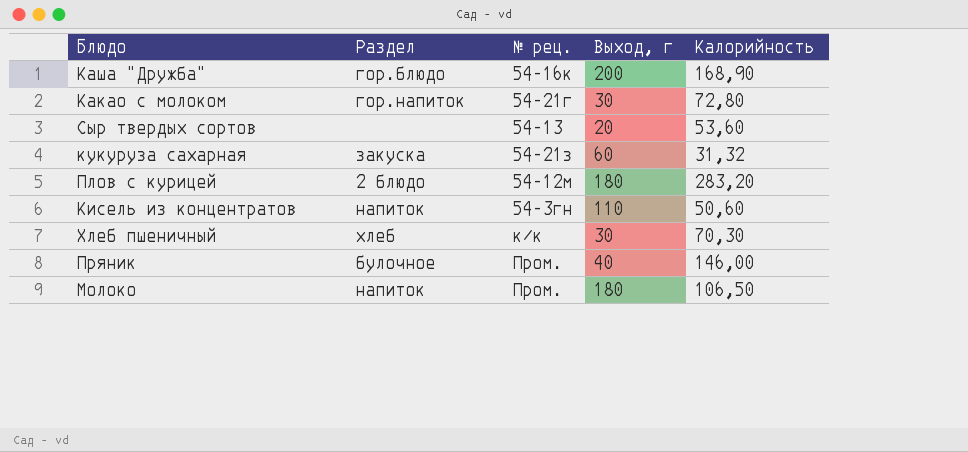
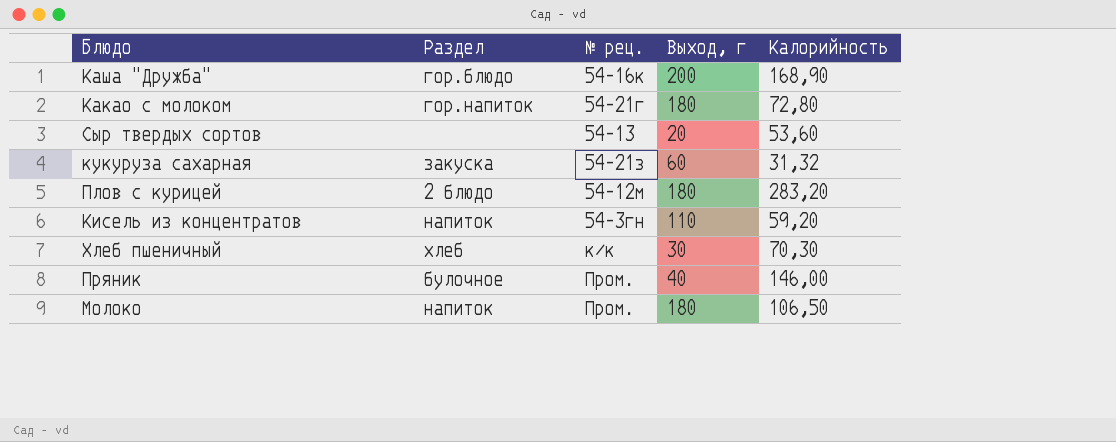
Какао с молоком | Выход, г: 30 -> 180
Кисель из концентратов | Калорийность: 50,60 -> 59,20

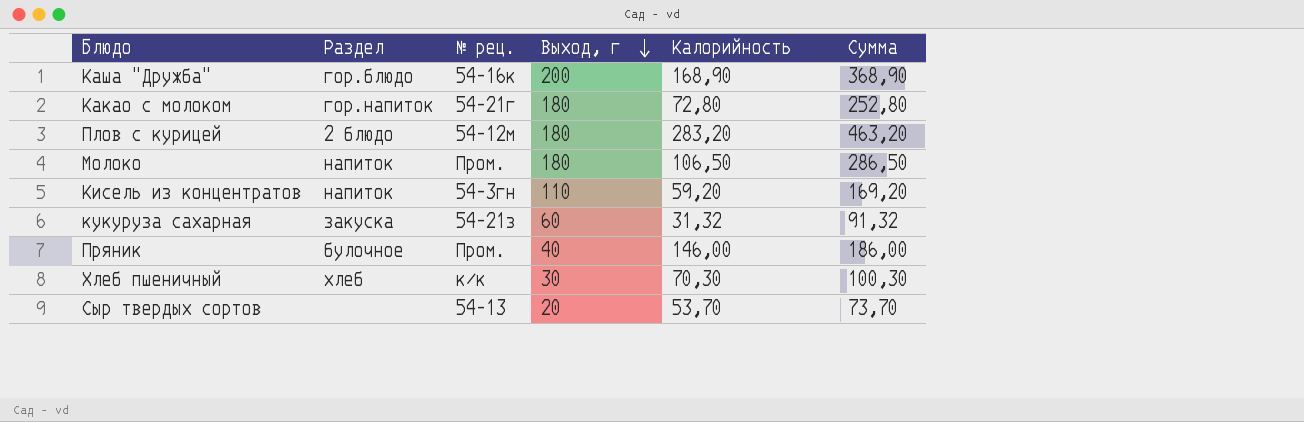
row order: none -> Выход, г descending
column Сумма | formula: none -> [Выход, г] + [Калорийность]
Сыр твердых сортов | Калорийность: 53,60 -> 53,70

